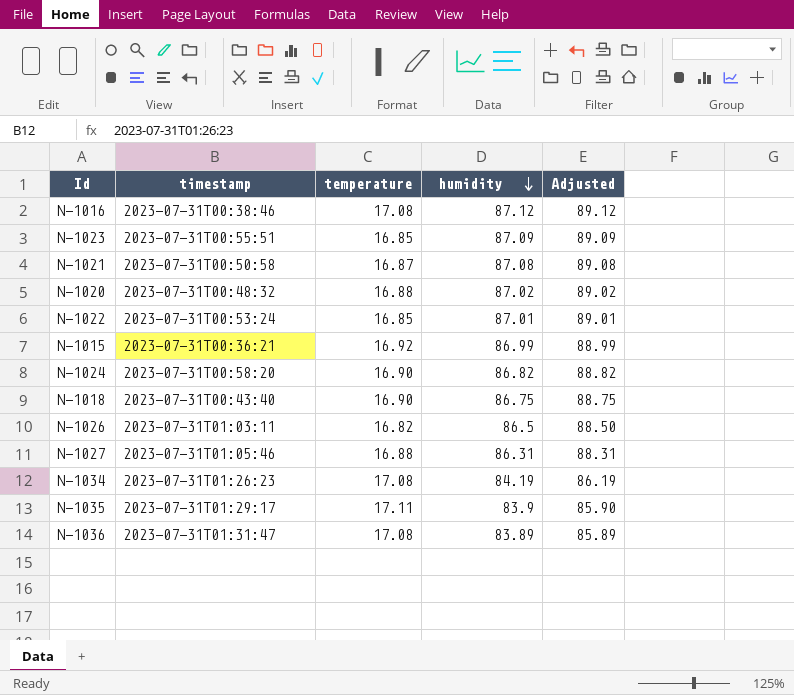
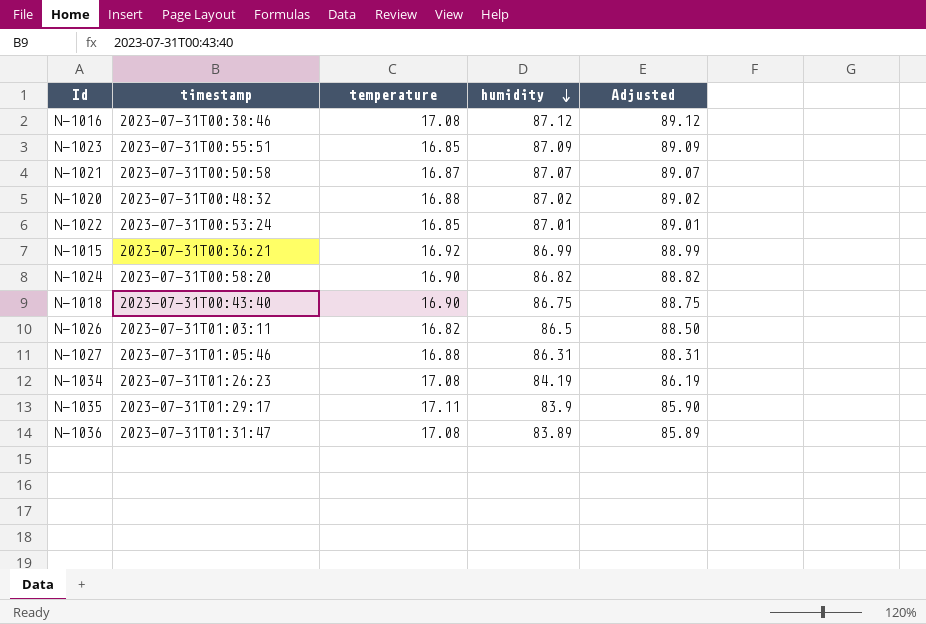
N-1021 | humidity: 87.08 -> 87.07
N-1021 | Adjusted: 89.08 -> 89.07

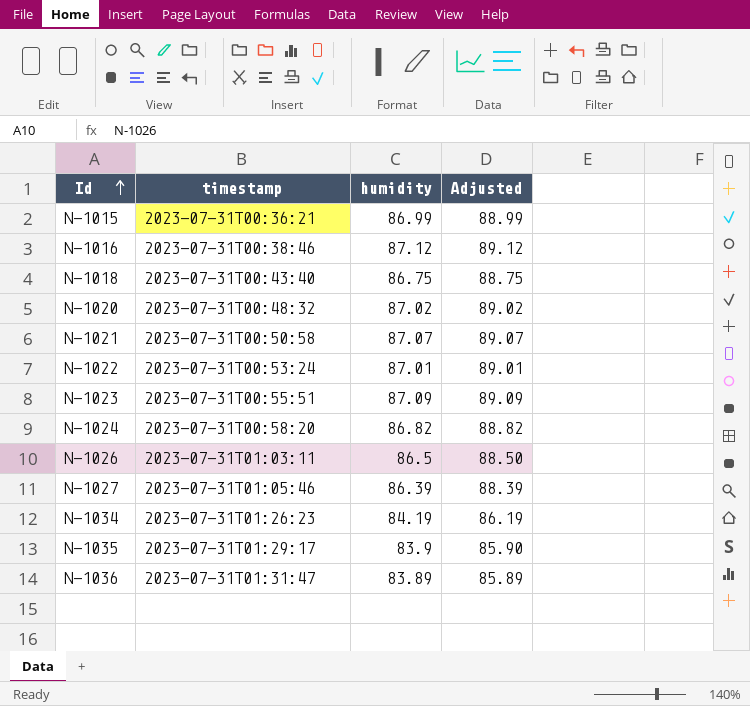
row order: humidity descending -> Id ascending
column temperature | position: 3 -> none
N-1027 | humidity: 86.31 -> 86.39
N-1027 | Adjusted: 88.31 -> 88.39

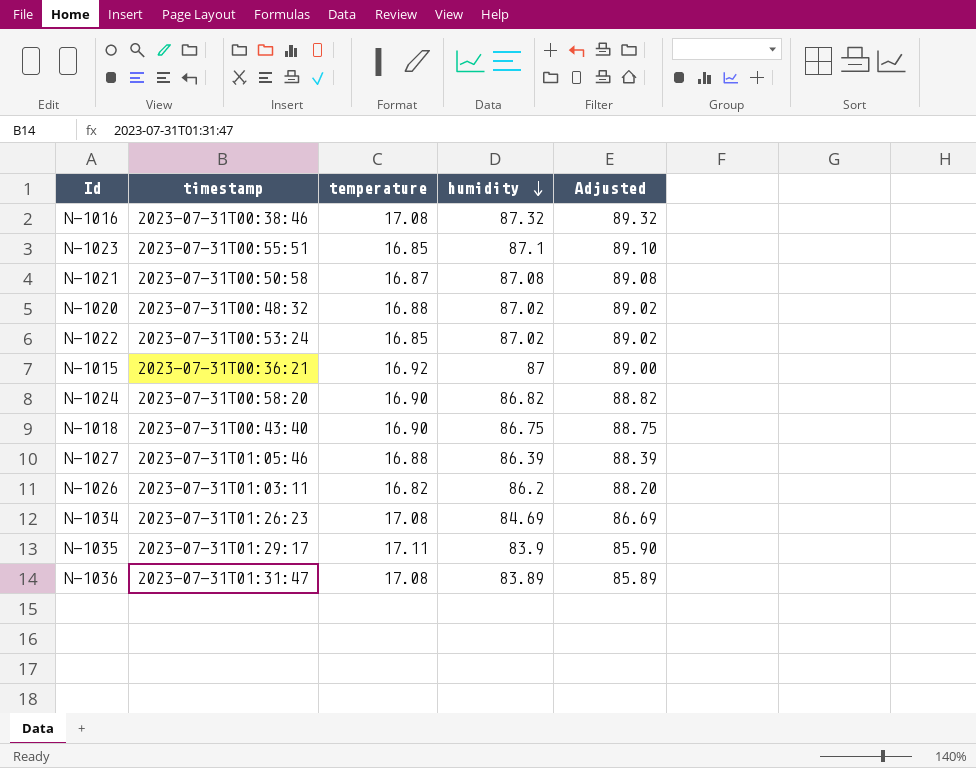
row order: Id ascending -> humidity descending
column temperature | position: none -> 3
N-1016 | humidity: 87.12 -> 87.32
N-1016 | Adjusted: 89.12 -> 89.32
N-1023 | humidity: 87.09 -> 87.1
N-1023 | Adjusted: 89.09 -> 89.10
N-1021 | humidity: 87.07 -> 87.08
N-1021 | Adjusted: 89.07 -> 89.08
N-1022 | humidity: 87.01 -> 87.02
N-1022 | Adjusted: 89.01 -> 89.02
N-1015 | humidity: 86.99 -> 87
N-1015 | Adjusted: 88.99 -> 89.00
N-1026 | humidity: 86.5 -> 86.2
N-1026 | Adjusted: 88.50 -> 88.20
N-1034 | humidity: 84.19 -> 84.69
N-1034 | Adjusted: 86.19 -> 86.69

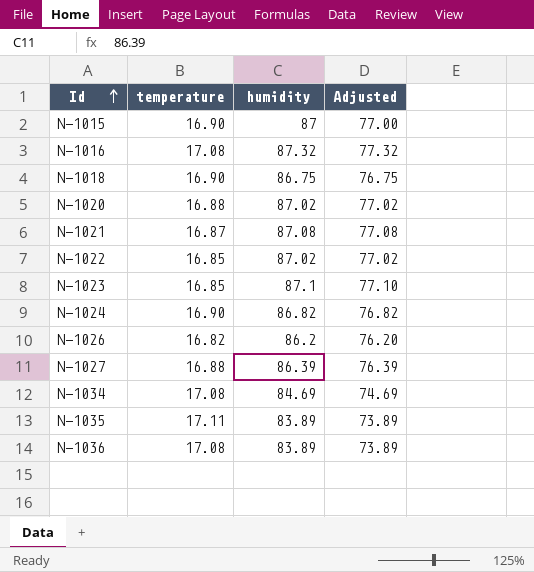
row order: humidity descending -> Id ascending
column timestamp | position: 2 -> none
column Adjusted | formula: [humidity] + 2 -> [humidity] - 10
N-1015 | temperature: 16.92 -> 16.90
N-1035 | humidity: 83.9 -> 83.89

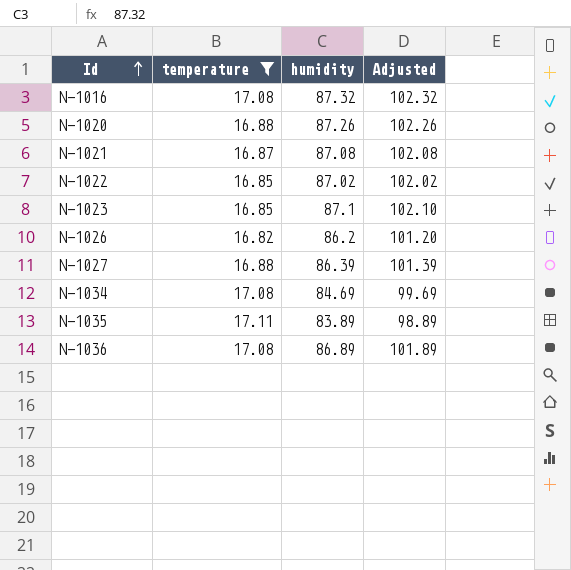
filter: none -> temperature != 16.90
column Adjusted | formula: [humidity] - 10 -> [humidity] + 15
N-1020 | humidity: 87.02 -> 87.26
N-1036 | humidity: 83.89 -> 86.89

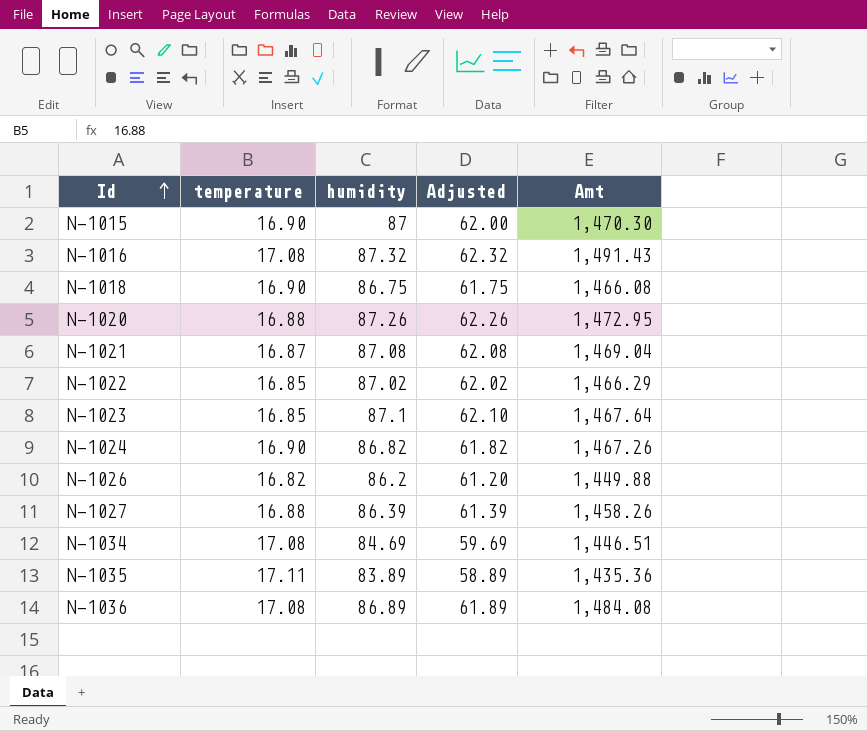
filter: temperature != 16.90 -> none
column Adjusted | formula: [humidity] + 15 -> [humidity] - 25
column Amt | formula: none -> [temperature] * [humidity]

